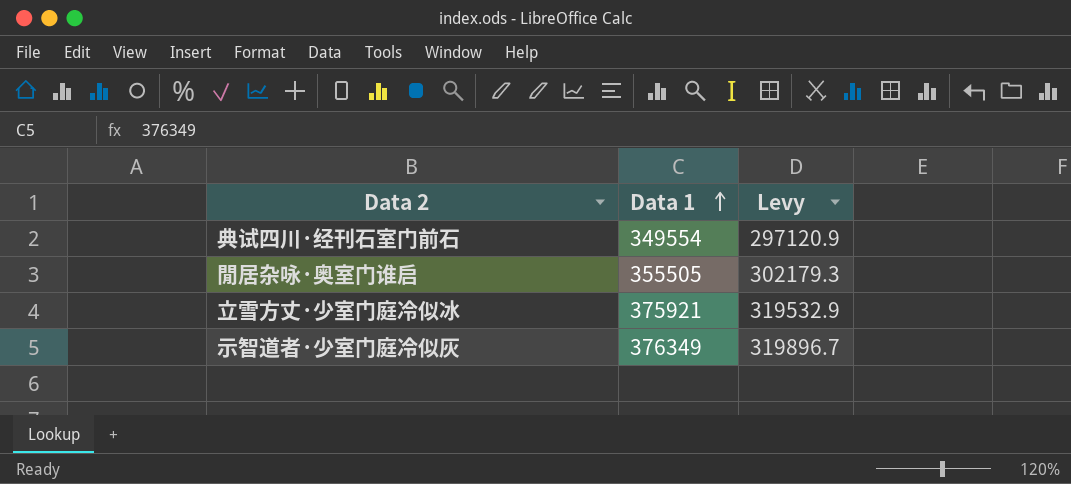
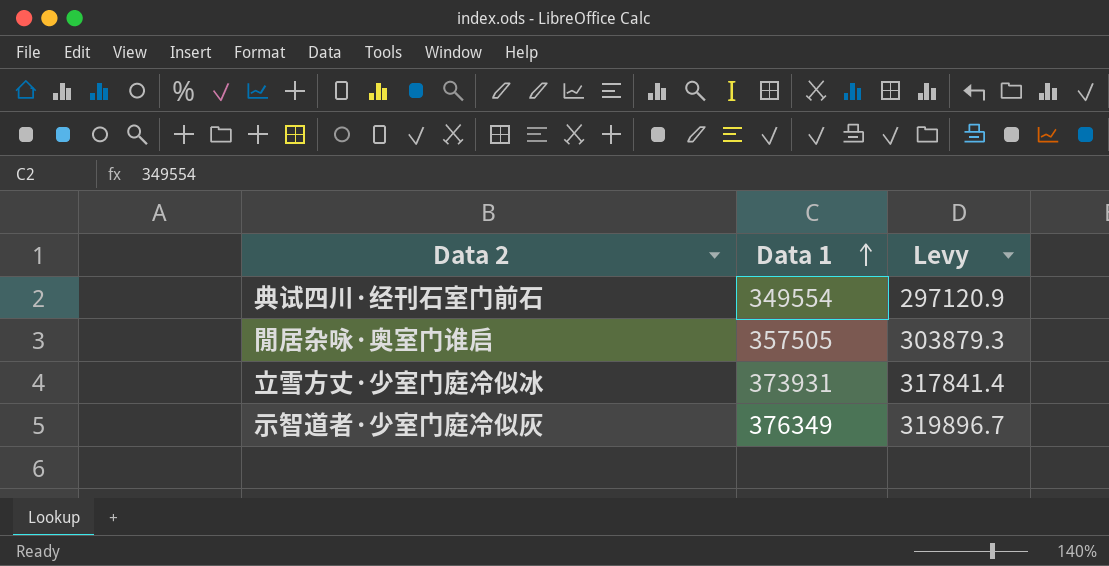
閒居杂咏·奥室门谁启 | Data 1: 355505 -> 357505
閒居杂咏·奥室门谁启 | Levy: 302179.3 -> 303879.3
立雪方丈·少室门庭冷似冰 | Data 1: 375921 -> 373931
立雪方丈·少室门庭冷似冰 | Levy: 319532.9 -> 317841.4

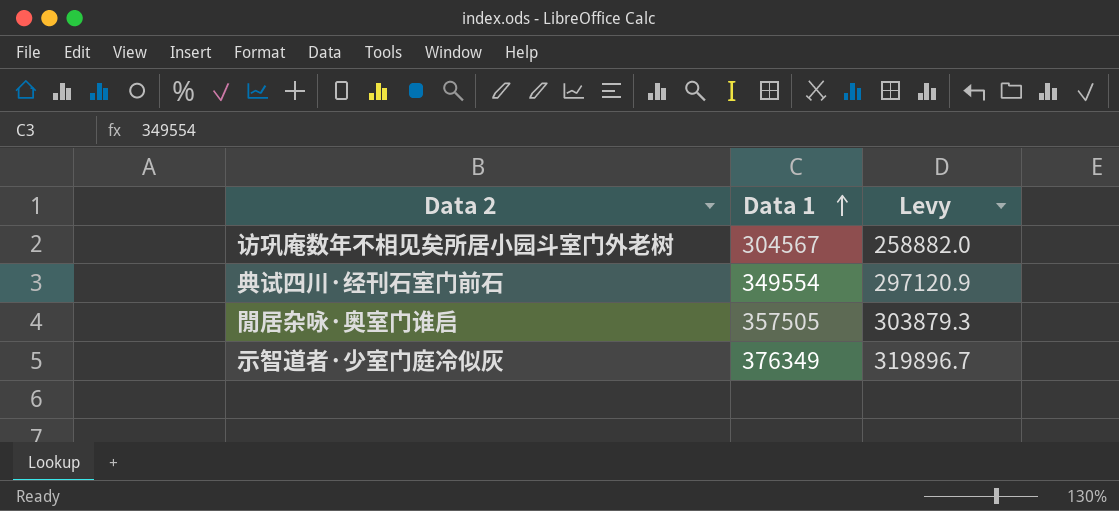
row 立雪方丈·少室门庭冷似冰: 373931 | 317841.4 -> none
row 访巩庵数年不相见矣所居小园斗室门外老树: none -> 304567 | 258882.0

